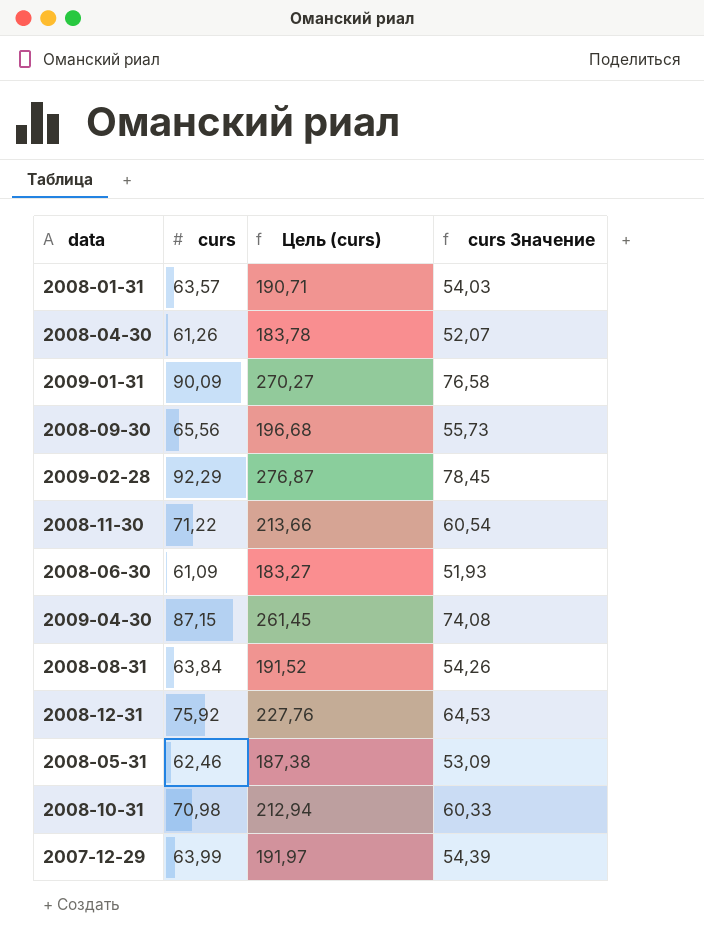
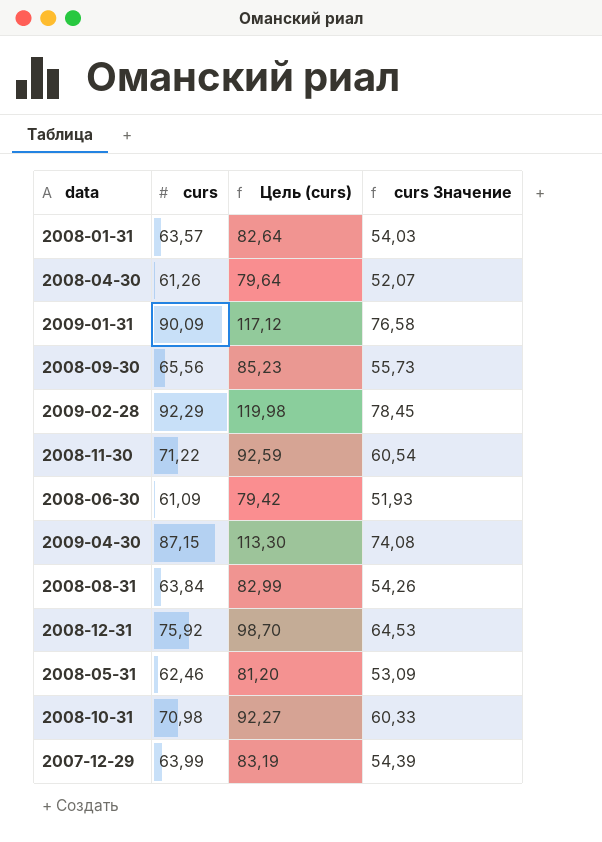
column Цель (curs) | formula: [curs] * 3 -> [curs] * 1,3

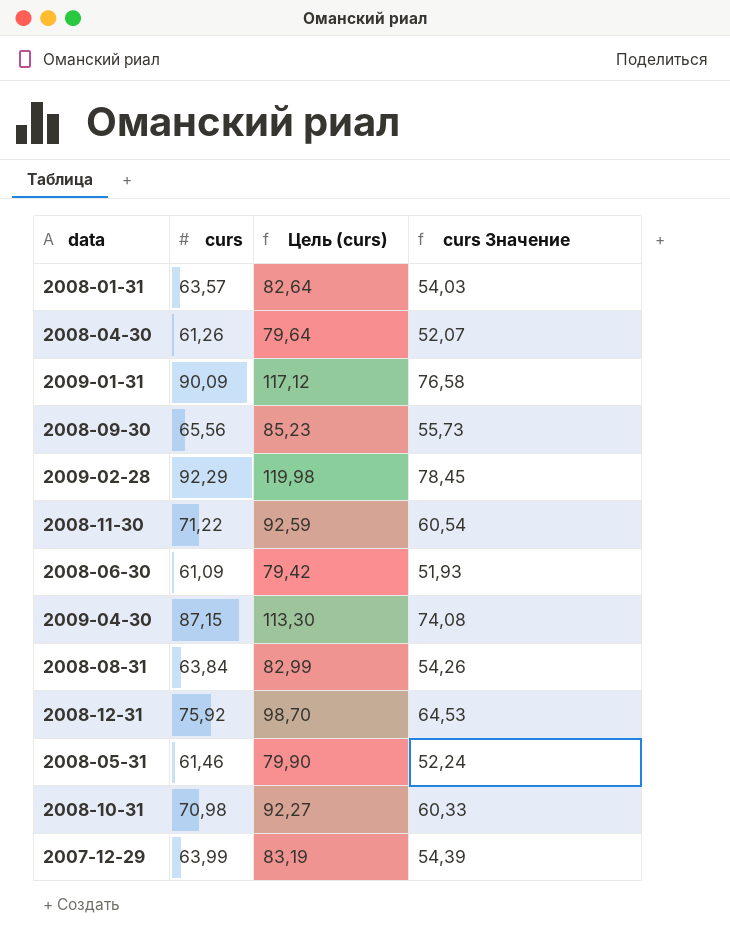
2008-05-31 | curs: 62,46 -> 61,46
2008-05-31 | Цель (curs): 81,20 -> 79,90
2008-05-31 | curs Значение: 53,09 -> 52,24

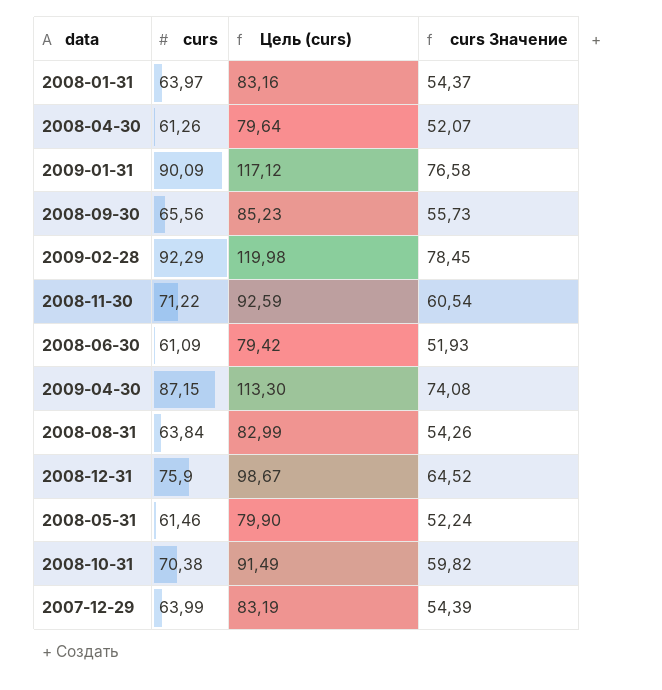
2008-01-31 | curs: 63,57 -> 63,97
2008-01-31 | Цель (curs): 82,64 -> 83,16
2008-01-31 | curs Значение: 54,03 -> 54,37
2008-12-31 | curs: 75,92 -> 75,9
2008-12-31 | Цель (curs): 98,70 -> 98,67
2008-12-31 | curs Значение: 64,53 -> 64,52
2008-10-31 | curs: 70,98 -> 70,38
2008-10-31 | Цель (curs): 92,27 -> 91,49
2008-10-31 | curs Значение: 60,33 -> 59,82

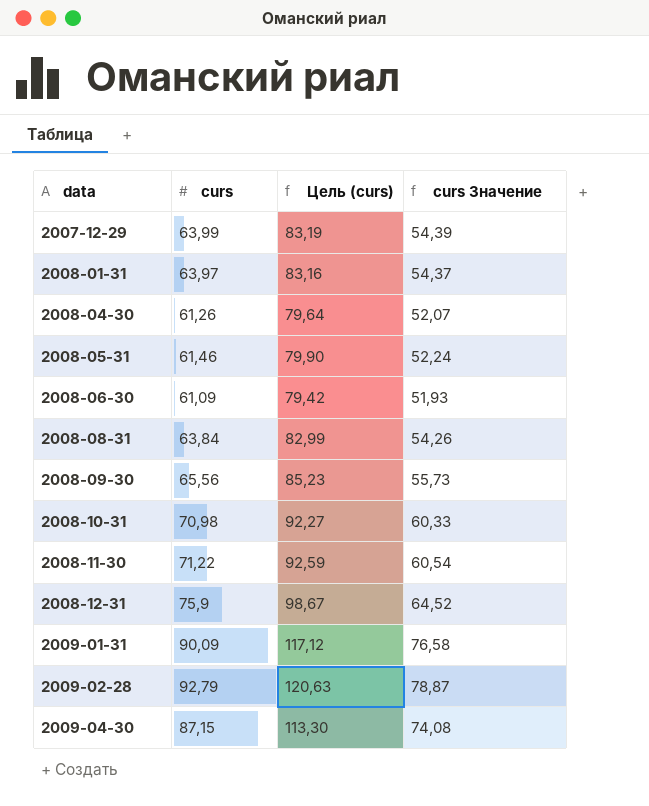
row order: none -> data ascending
2008-10-31 | curs: 70,38 -> 70,98
2008-10-31 | Цель (curs): 91,49 -> 92,27
2008-10-31 | curs Значение: 59,82 -> 60,33
2009-02-28 | curs: 92,29 -> 92,79
2009-02-28 | Цель (curs): 119,98 -> 120,63
2009-02-28 | curs Значение: 78,45 -> 78,87

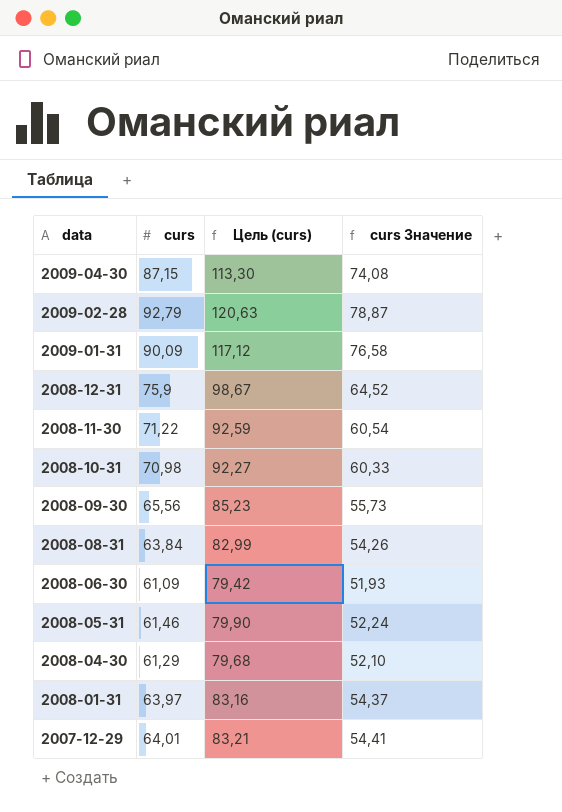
row order: data ascending -> data descending
2008-04-30 | curs: 61,26 -> 61,29
2008-04-30 | Цель (curs): 79,64 -> 79,68
2008-04-30 | curs Значение: 52,07 -> 52,10
2007-12-29 | curs: 63,99 -> 64,01
2007-12-29 | Цель (curs): 83,19 -> 83,21
2007-12-29 | curs Значение: 54,39 -> 54,41

